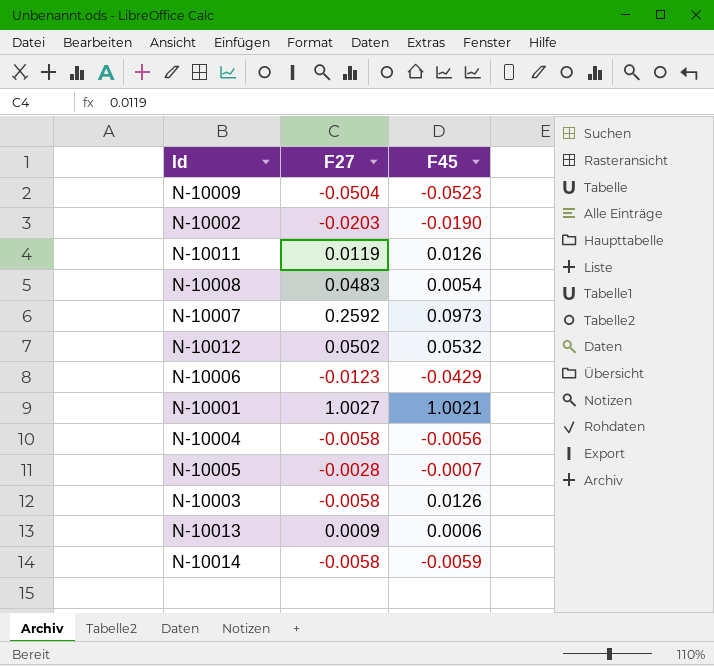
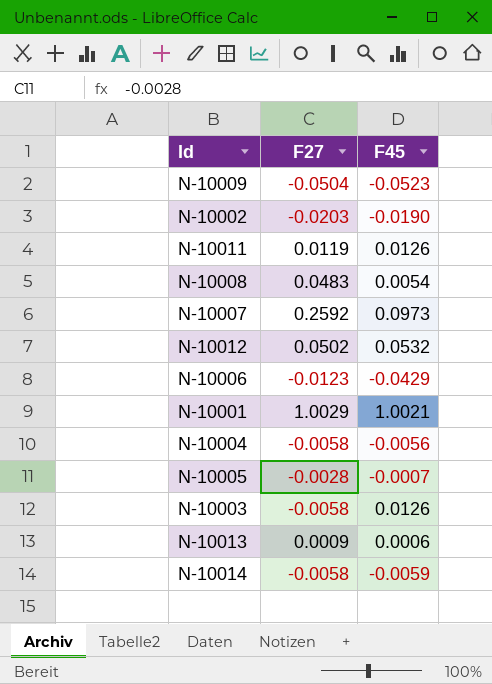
N-10001 | F27: 1.0027 -> 1.0029

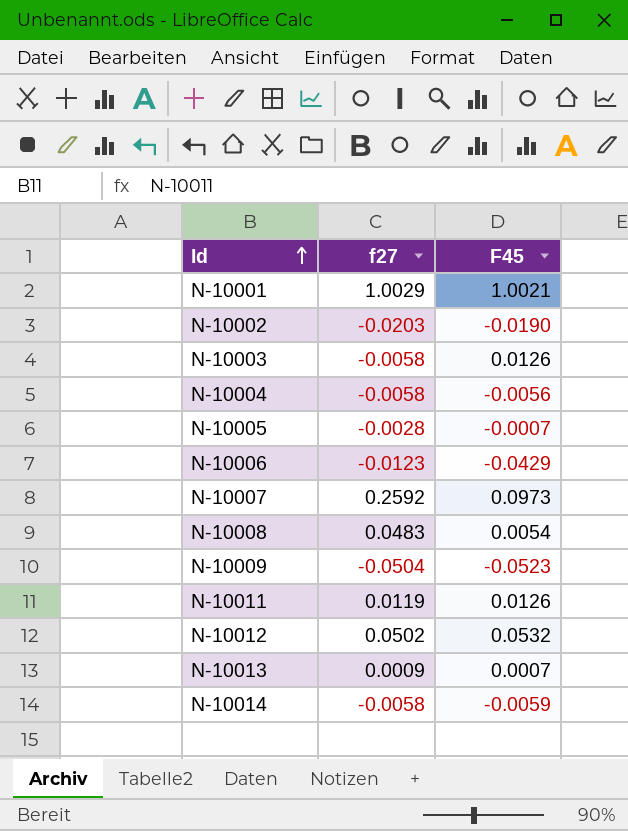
row order: none -> Id ascending
column name: F27 -> f27
N-10013 | F45: 0.0006 -> 0.0007

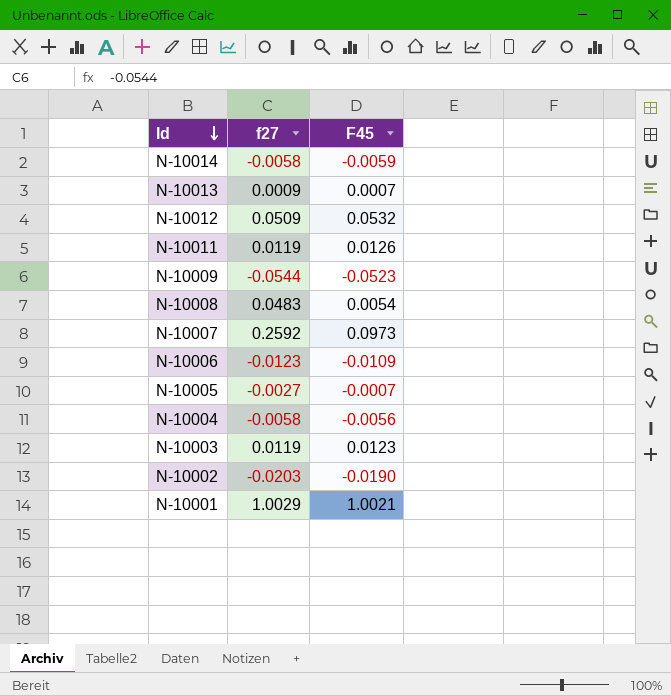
row order: Id ascending -> Id descending
N-10012 | f27: 0.0502 -> 0.0509
N-10009 | f27: -0.0504 -> -0.0544
N-10006 | F45: -0.0429 -> -0.0109
N-10005 | f27: -0.0028 -> -0.0027
N-10003 | f27: -0.0058 -> 0.0119
N-10003 | F45: 0.0126 -> 0.0123

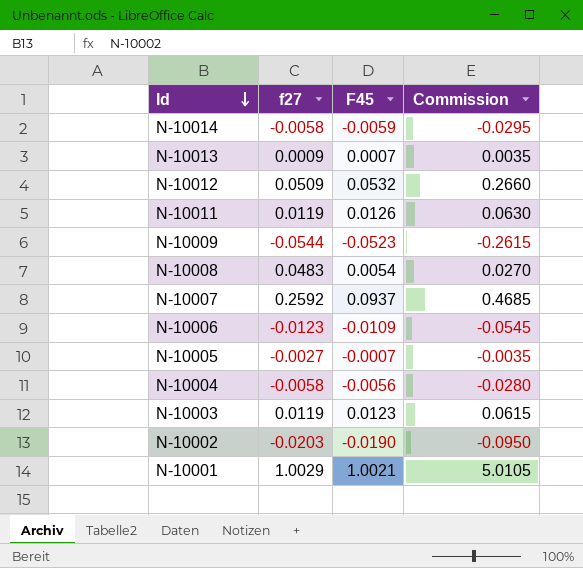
column Commission | formula: none -> [F45] * 5
N-10007 | F45: 0.0973 -> 0.0937

